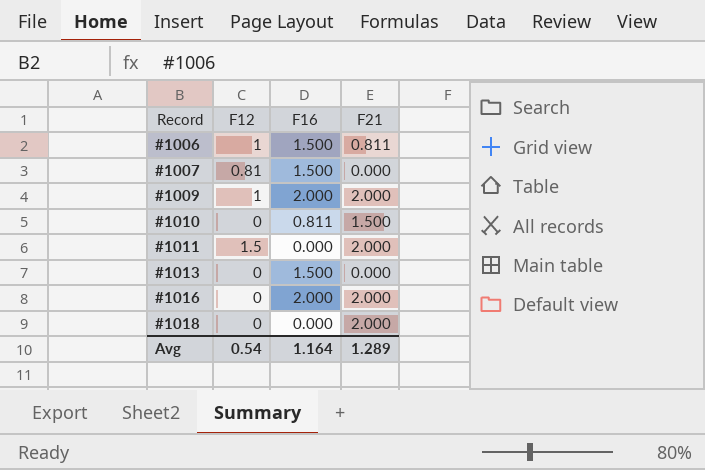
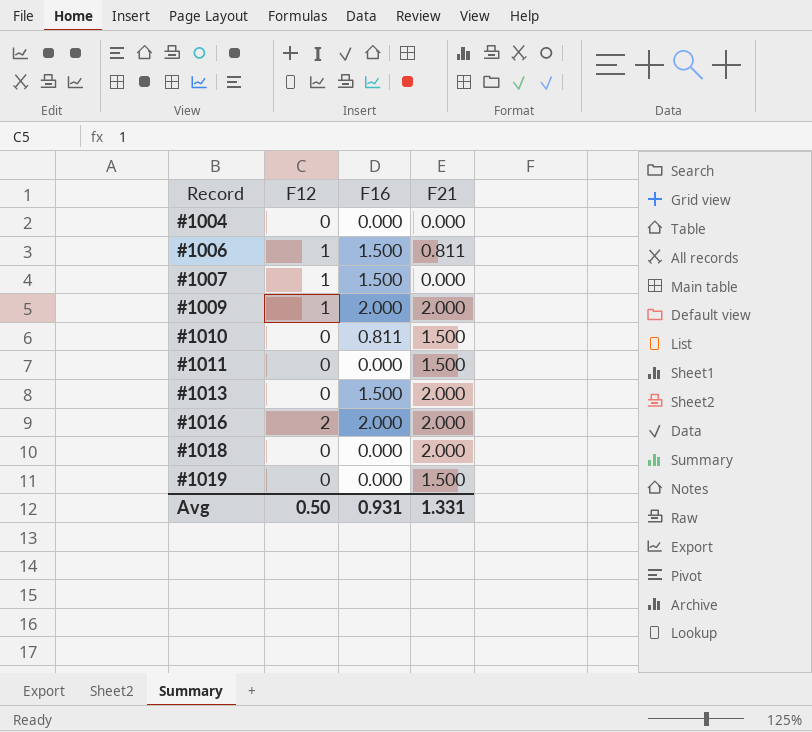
row #1004: none -> 0 | 0.000 | 0.000
#1007 | F12: 0.81 -> 1
#1011 | F12: 1.5 -> 0
#1011 | F21: 2.000 -> 1.500
#1013 | F21: 0.000 -> 2.000
#1016 | F12: 0 -> 2
row #1019: none -> 0 | 0.000 | 1.500
Avg | F12: 0.54 -> 0.50
Avg | F16: 1.164 -> 0.931
Avg | F21: 1.289 -> 1.331

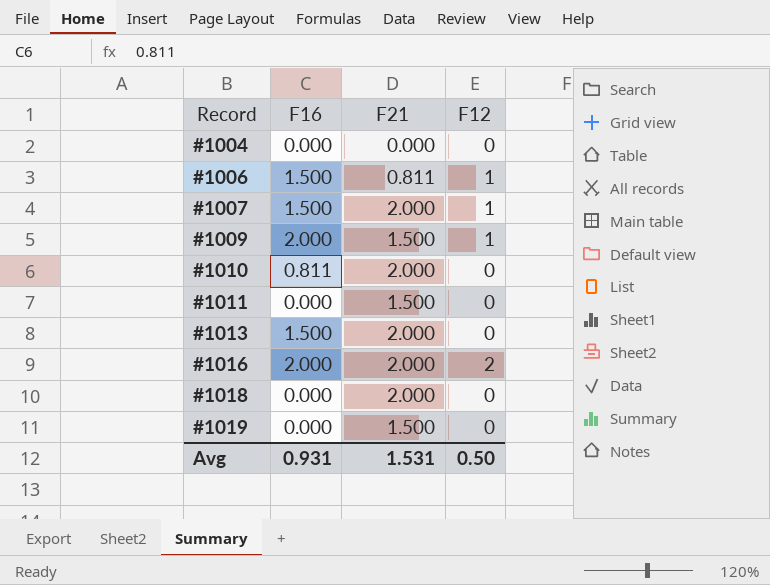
column F12 | position: 2 -> 4
#1007 | F21: 0.000 -> 2.000
#1009 | F21: 2.000 -> 1.500
#1010 | F21: 1.500 -> 2.000
Avg | F21: 1.331 -> 1.531

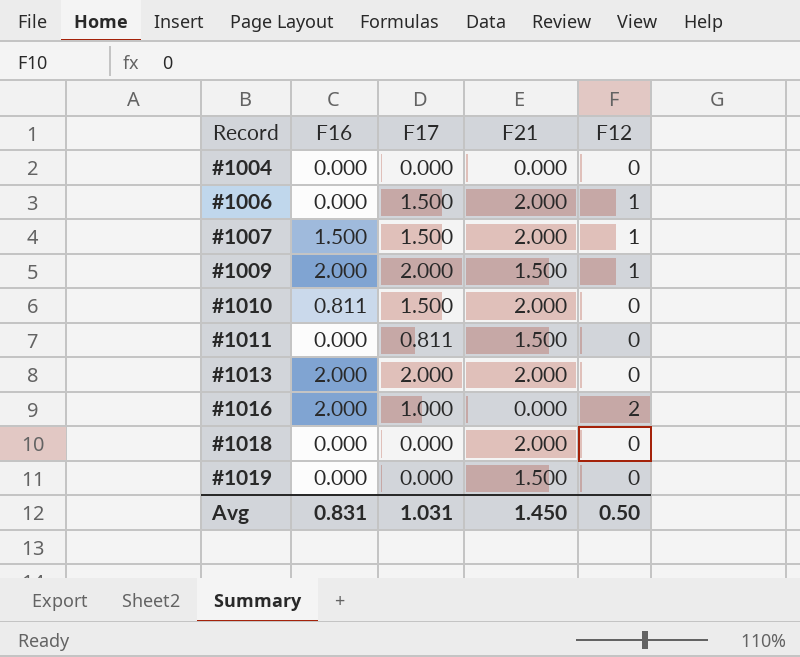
column F17 | position: none -> 3
#1006 | F16: 1.500 -> 0.000
#1006 | F21: 0.811 -> 2.000
#1013 | F16: 1.500 -> 2.000
#1016 | F21: 2.000 -> 0.000
Avg | F16: 0.931 -> 0.831
Avg | F21: 1.531 -> 1.450

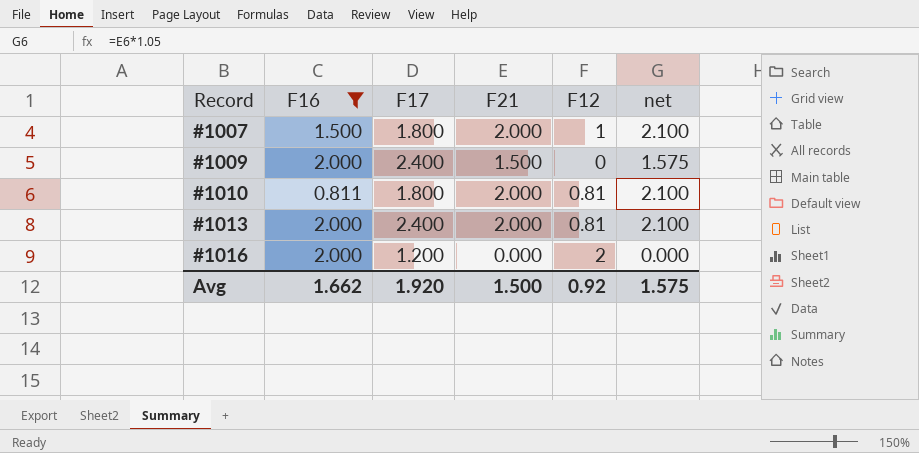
filter: none -> F16 != 0.000
column net | formula: none -> [F21] * 1.05
#1007 | F17: 1.500 -> 1.800
#1009 | F17: 2.000 -> 2.400
#1009 | F12: 1 -> 0
#1010 | F17: 1.500 -> 1.800
#1010 | F12: 0 -> 0.81
#1013 | F17: 2.000 -> 2.400
#1013 | F12: 0 -> 0.81
#1016 | F17: 1.000 -> 1.200
Avg | F16: 0.831 -> 1.662
Avg | F17: 1.031 -> 1.920
Avg | F21: 1.450 -> 1.500
Avg | F12: 0.50 -> 0.92

